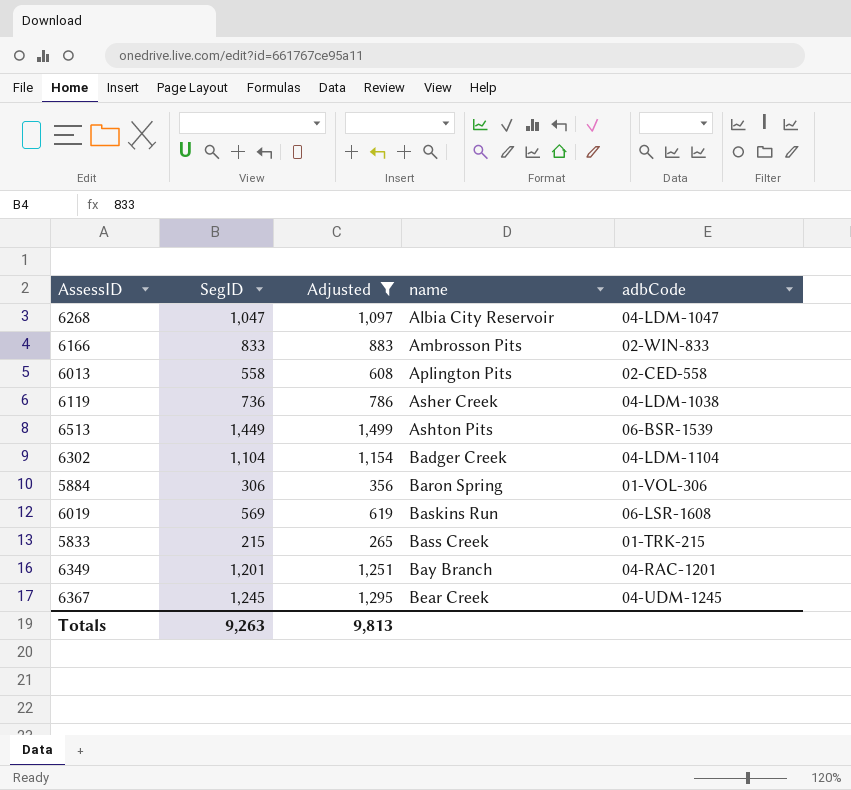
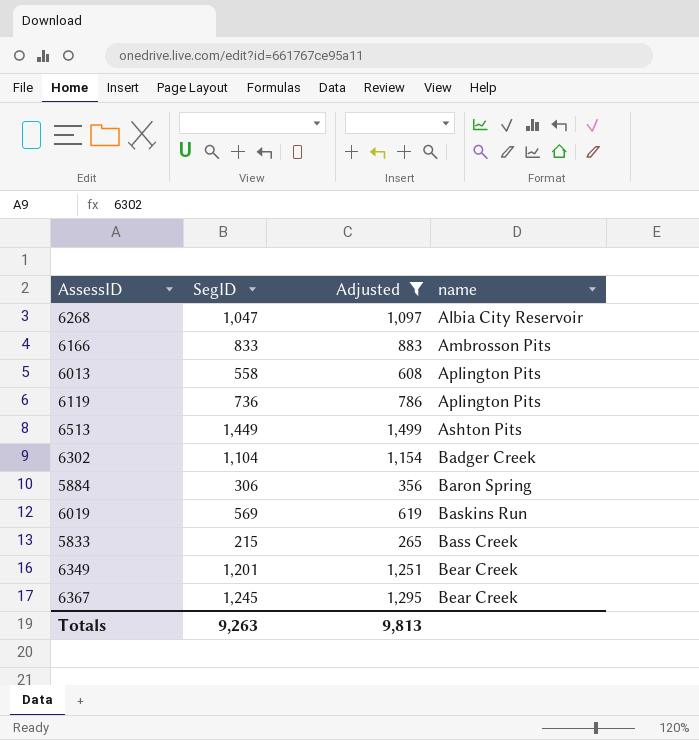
column adbCode | position: 5 -> none
6119 | name: Asher Creek -> Aplington Pits
6349 | name: Bay Branch -> Bear Creek

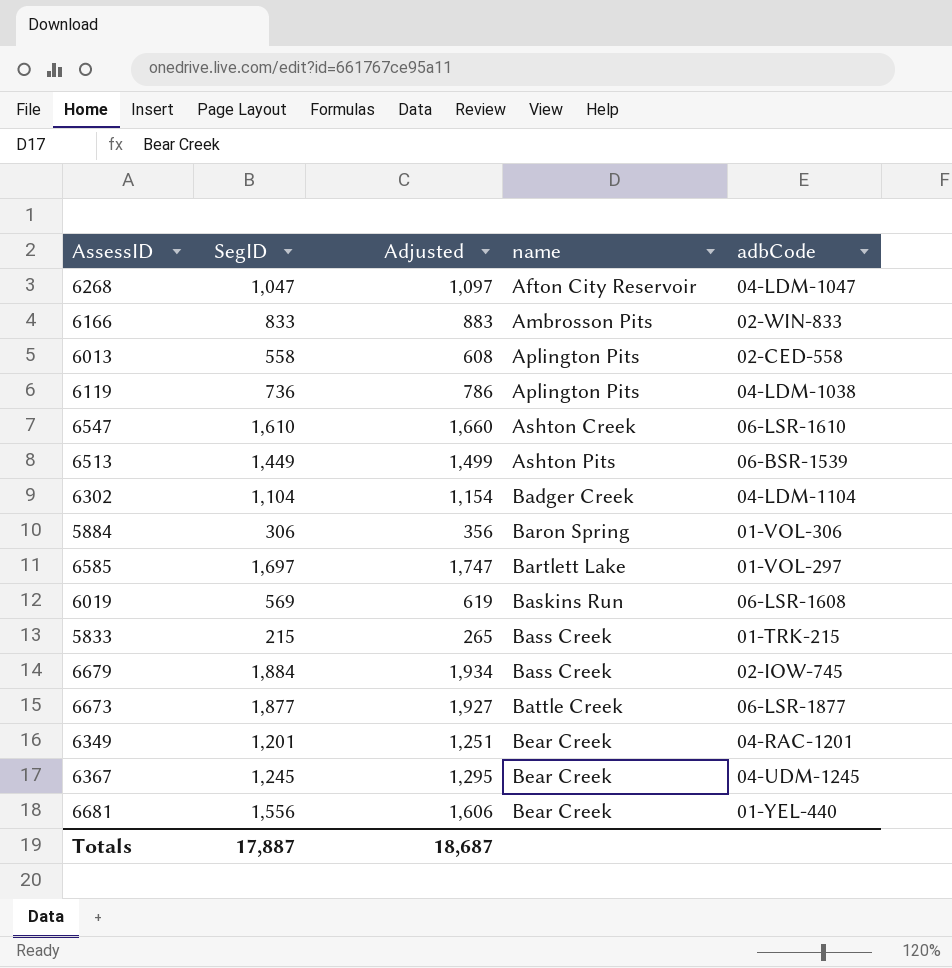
filter: Adjusted <= 1,499 -> none
column adbCode | position: none -> 5
6268 | name: Albia City Reservoir -> Afton City Reservoir
Totals | SegID: 9,263 -> 17,887
Totals | Adjusted: 9,813 -> 18,687

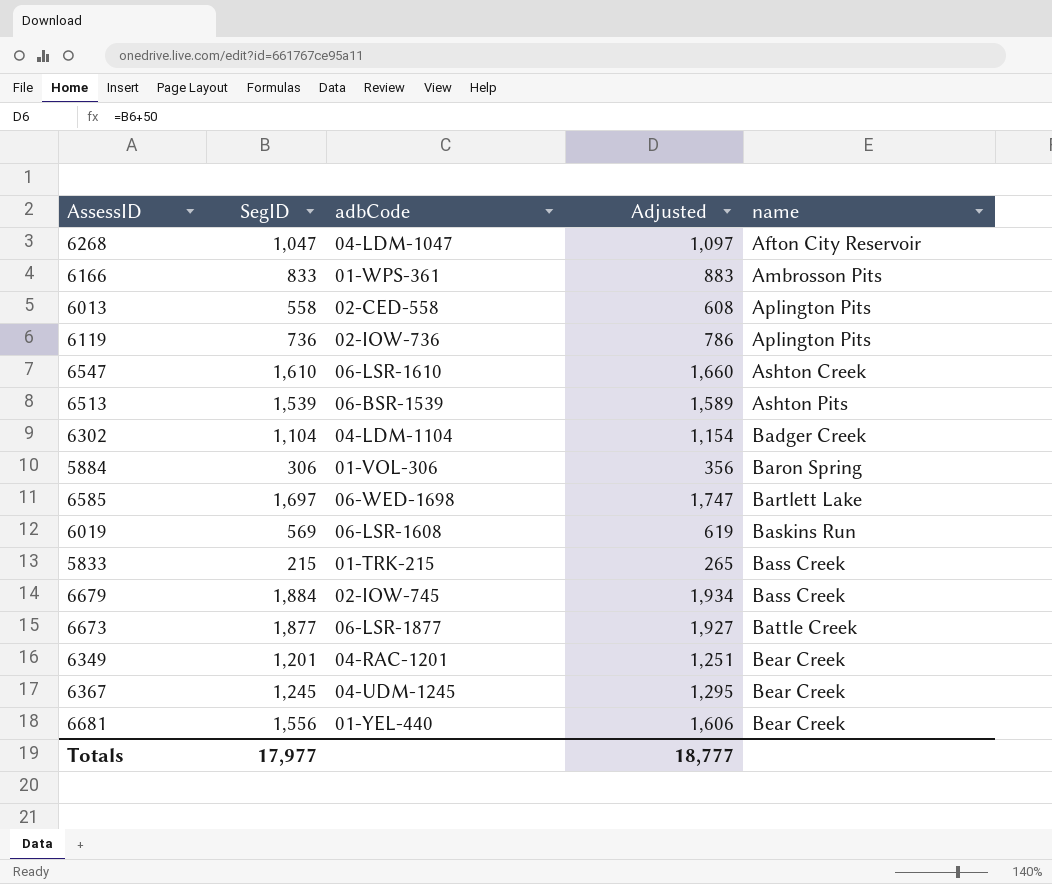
column adbCode | position: 5 -> 3
6166 | adbCode: 02-WIN-833 -> 01-WPS-361
6119 | adbCode: 04-LDM-1038 -> 02-IOW-736
6513 | SegID: 1,449 -> 1,539
6513 | Adjusted: 1,499 -> 1,589
6585 | adbCode: 01-VOL-297 -> 06-WED-1698
Totals | SegID: 17,887 -> 17,977
Totals | Adjusted: 18,687 -> 18,777

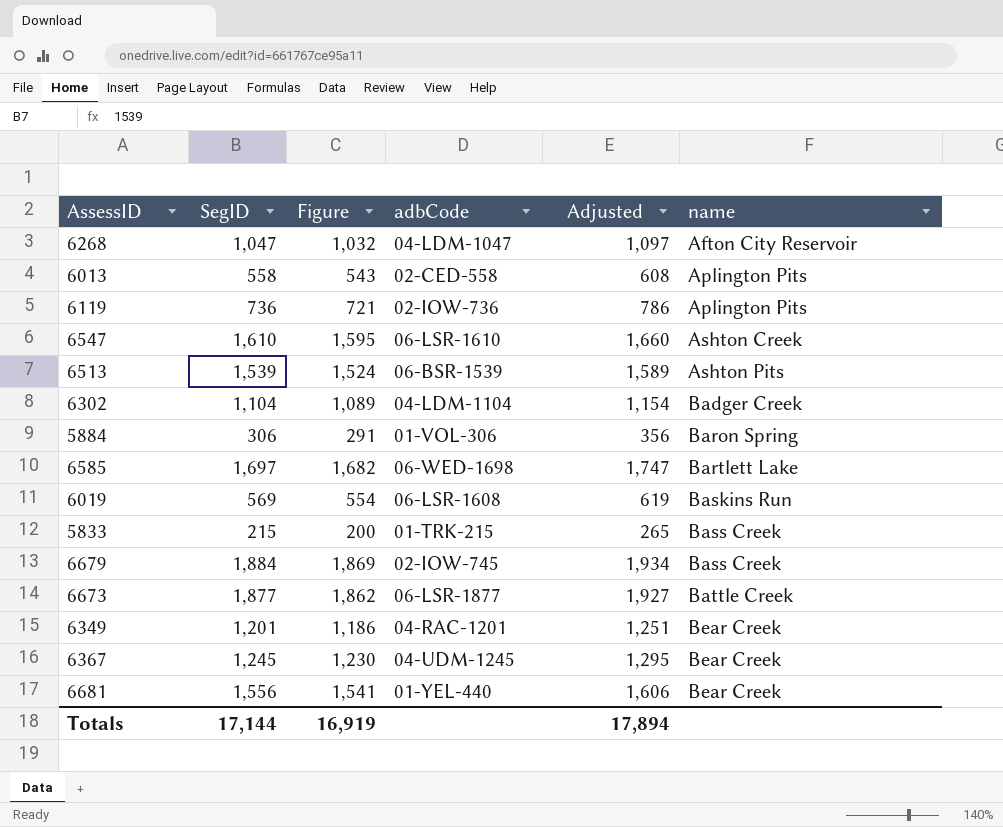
column Figure | formula: none -> [SegID] - 15
row 6166: 833 | 01-WPS-361 | 883 | Ambrosson Pits -> none
Totals | SegID: 17,977 -> 17,144
Totals | Adjusted: 18,777 -> 17,894

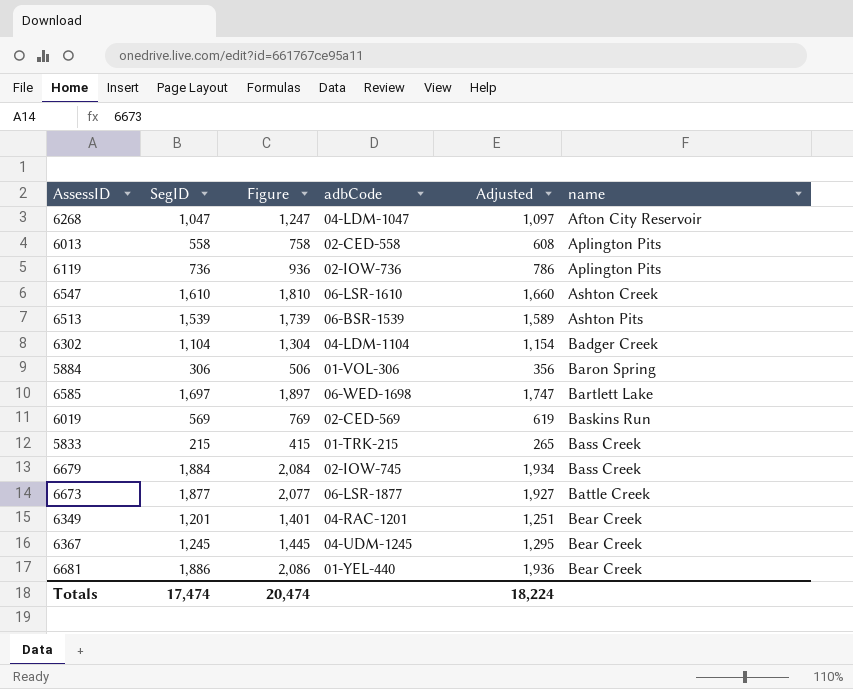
column Figure | formula: [SegID] - 15 -> [SegID] + 200
6019 | adbCode: 06-LSR-1608 -> 02-CED-569
6681 | SegID: 1,556 -> 1,886
6681 | Adjusted: 1,606 -> 1,936
Totals | SegID: 17,144 -> 17,474
Totals | Figure: 16,919 -> 20,474
Totals | Adjusted: 17,894 -> 18,224

